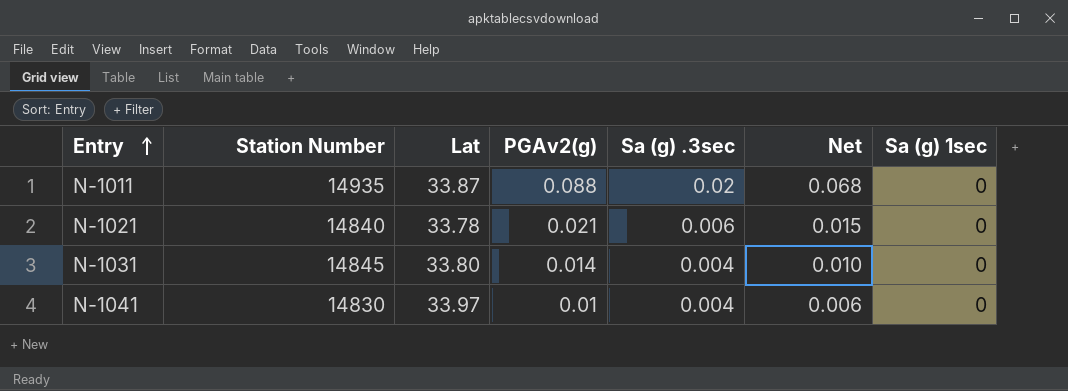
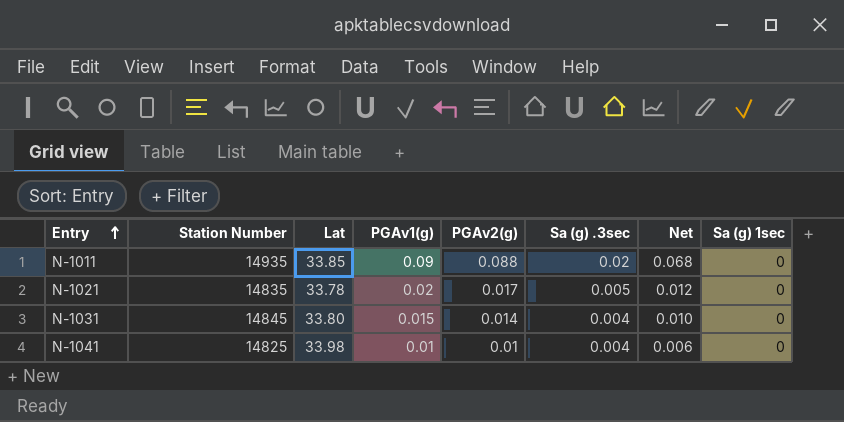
column PGAv1(g) | position: none -> 4
N-1011 | Lat: 33.87 -> 33.85
N-1021 | Station Number: 14840 -> 14835
N-1021 | PGAv2(g): 0.021 -> 0.017
N-1021 | Sa (g) .3sec: 0.006 -> 0.005
N-1021 | Net: 0.015 -> 0.012
N-1041 | Station Number: 14830 -> 14825
N-1041 | Lat: 33.97 -> 33.98

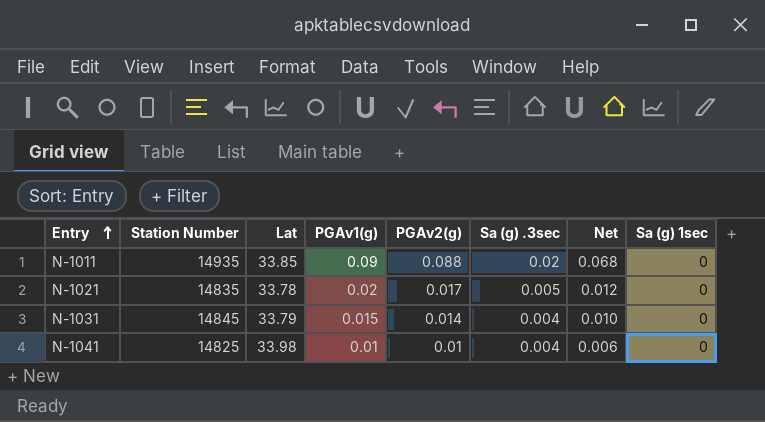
N-1031 | Lat: 33.80 -> 33.79

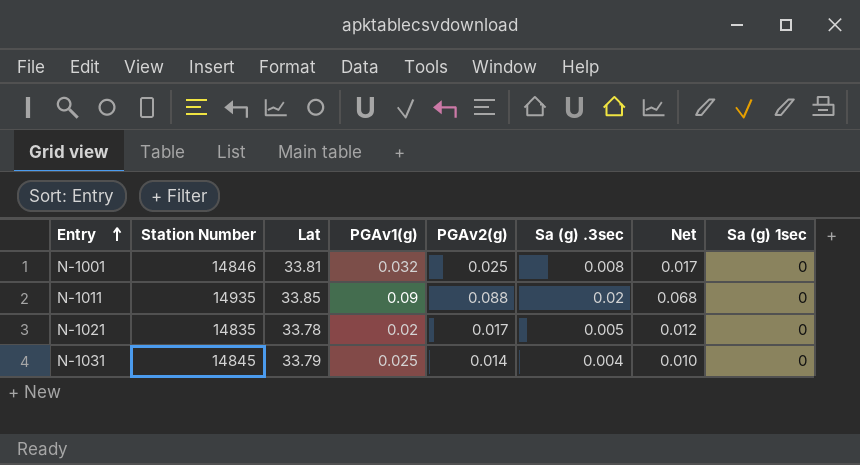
row N-1041: 14825 | 33.98 | 0.01 | 0.01 | 0.004 | 0.006 | 0 -> none
row N-1001: none -> 14846 | 33.81 | 0.032 | 0.025 | 0.008 | 0.017 | 0
N-1031 | PGAv1(g): 0.015 -> 0.025

